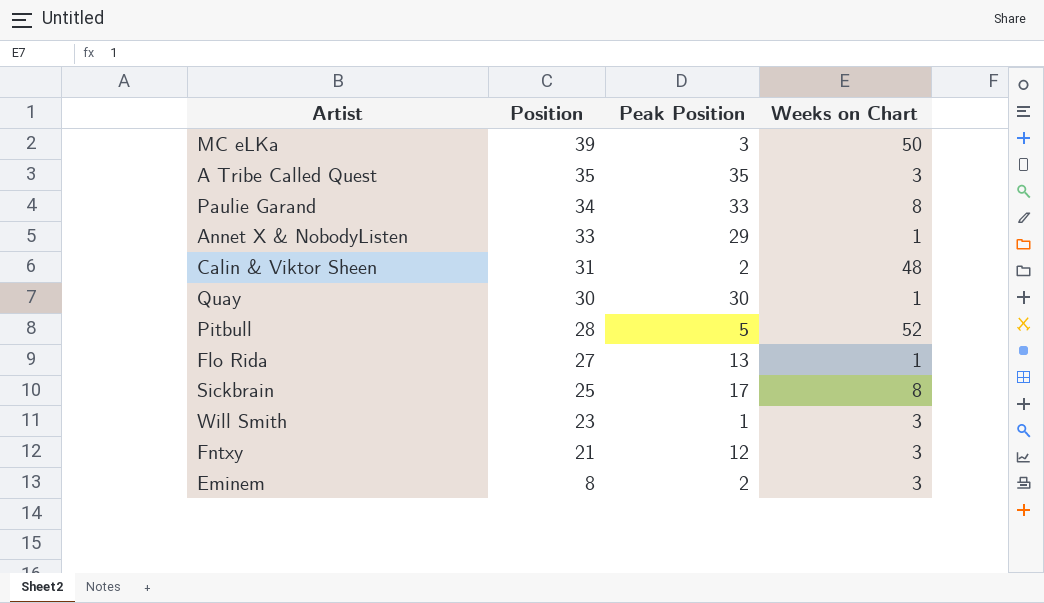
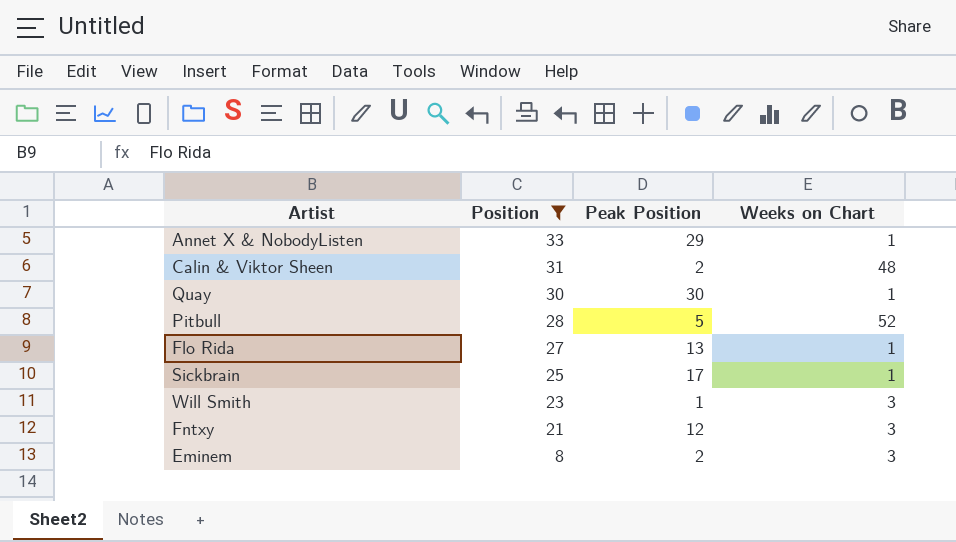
filter: none -> Position <= 33
Sickbrain | Weeks on Chart: 8 -> 1

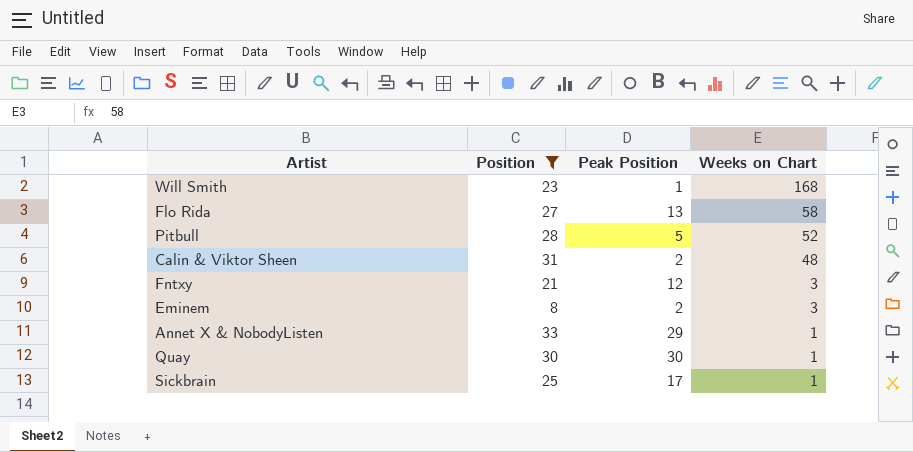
row order: Position descending -> Weeks on Chart descending
Will Smith | Weeks on Chart: 3 -> 168
Flo Rida | Weeks on Chart: 1 -> 58

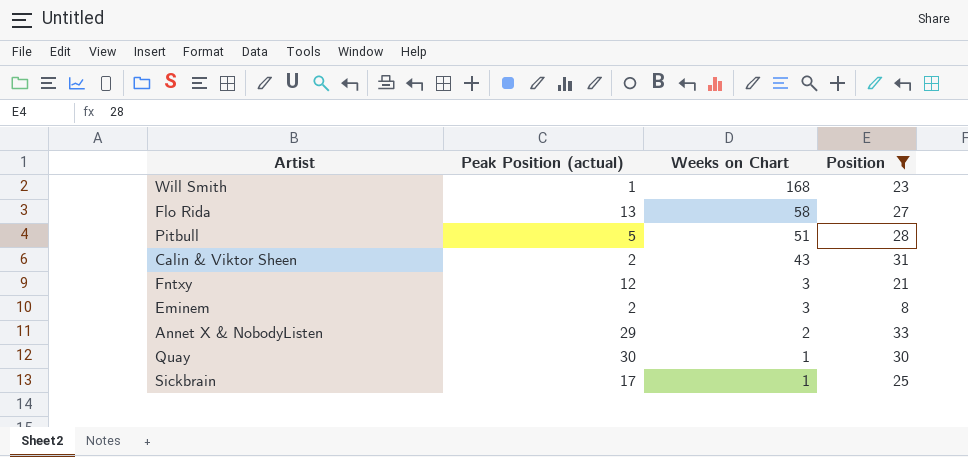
column name: Peak Position -> Peak Position (actual)
column Position | position: 2 -> 4
Pitbull | Weeks on Chart: 52 -> 51
Calin & Viktor Sheen | Weeks on Chart: 48 -> 43
Annet X & NobodyListen | Weeks on Chart: 1 -> 2

